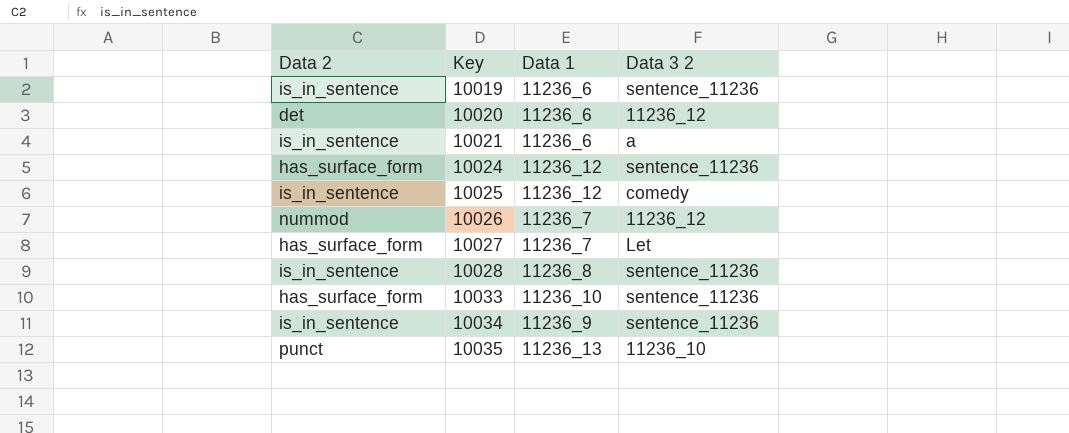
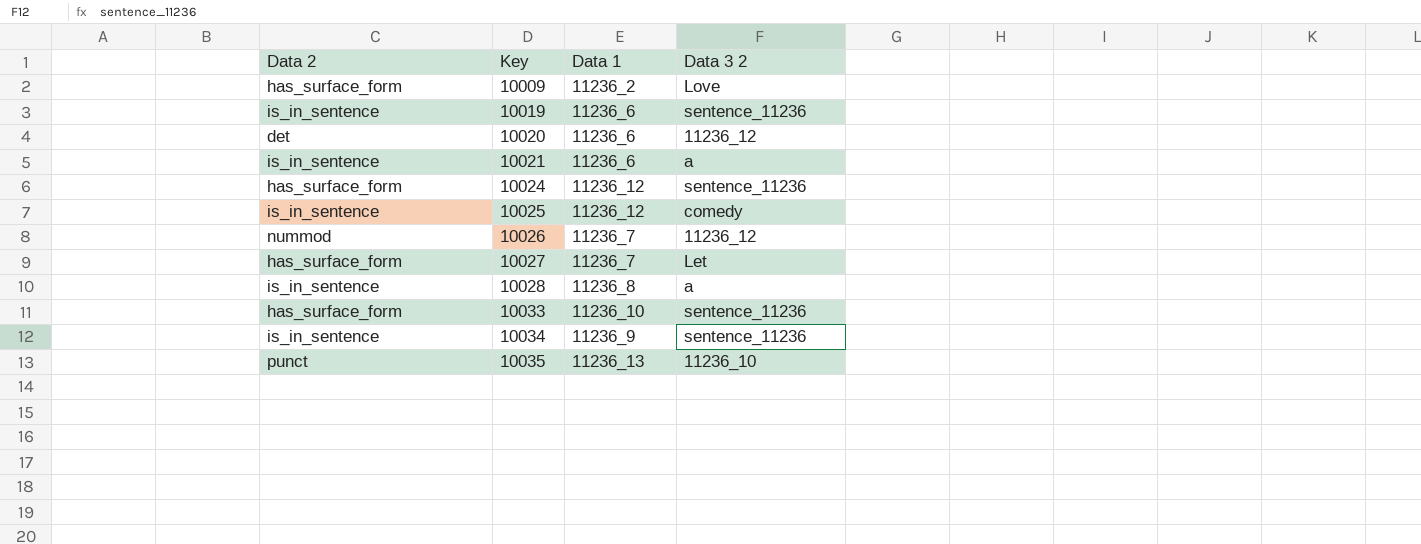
row 10009: none -> has_surface_form | 11236_2 | Love
10028 | Data 3 2: sentence_11236 -> a

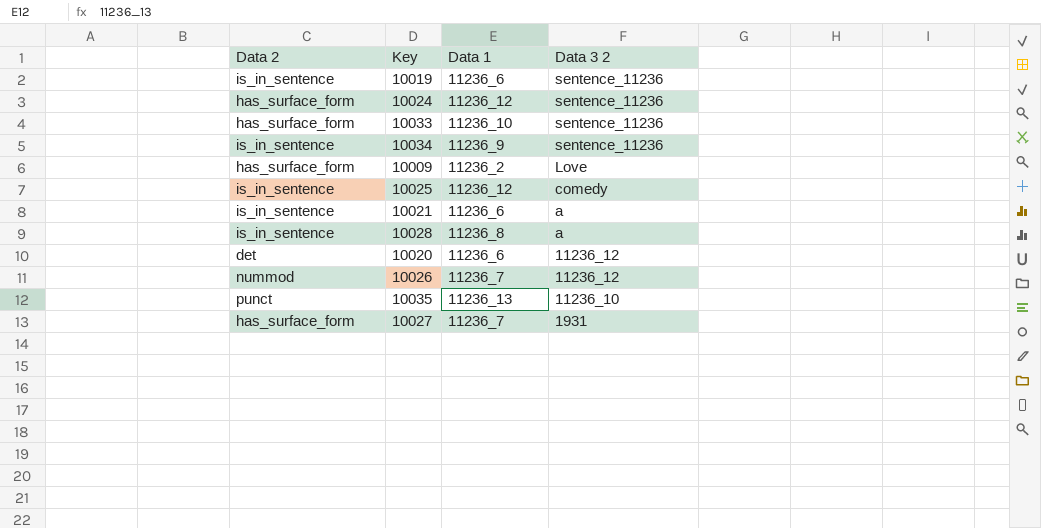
row order: Key ascending -> Data 3 2 descending
10027 | Data 3 2: Let -> 1931

